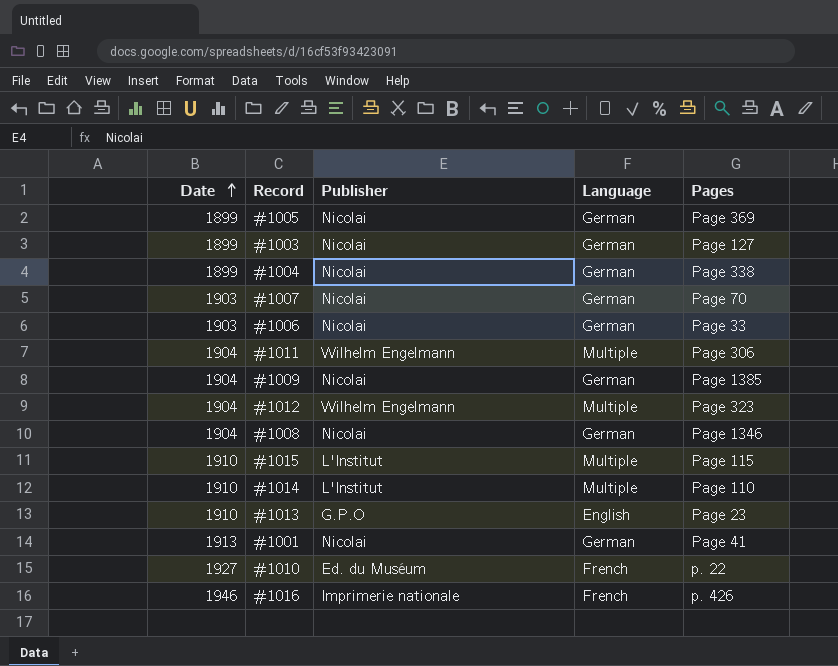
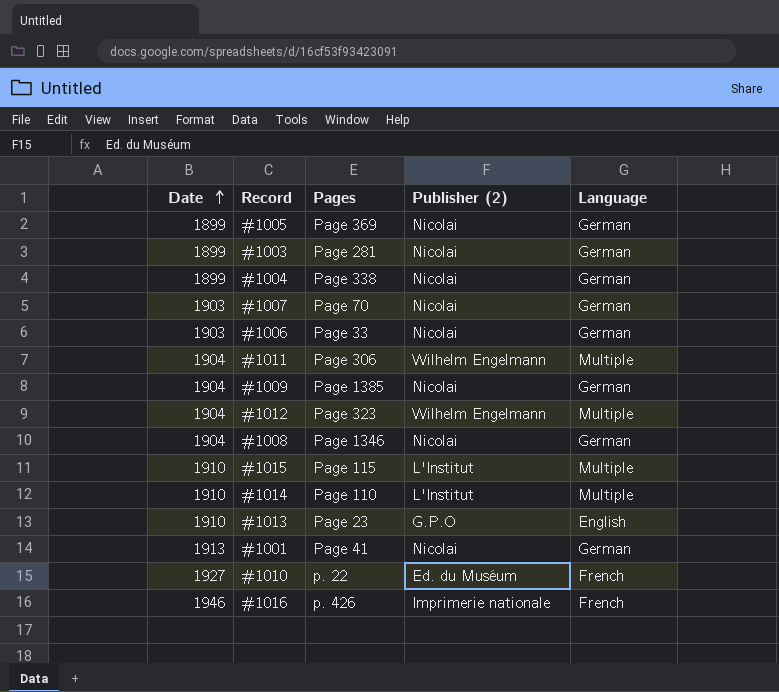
column Pages | position: 5 -> 3
column name: Publisher -> Publisher (2)
#1003 | Pages: Page 127 -> Page 281

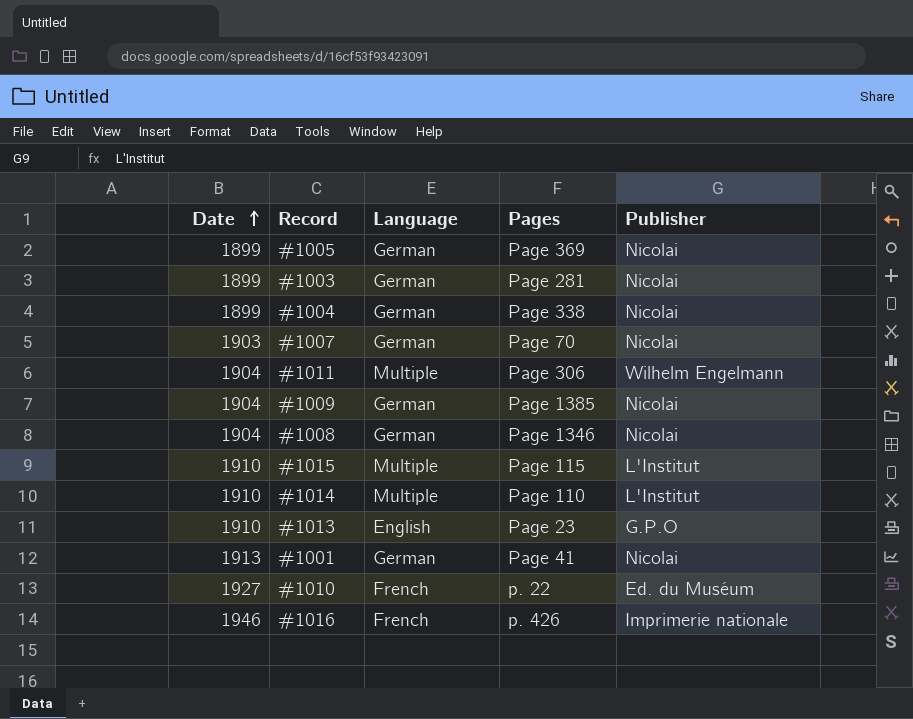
column Language | position: 5 -> 3
column name: Publisher (2) -> Publisher
row #1006: 1903 | Page 33 | Nicolai | German -> none
row #1012: 1904 | Page 323 | Wilhelm Engelmann | Multiple -> none

